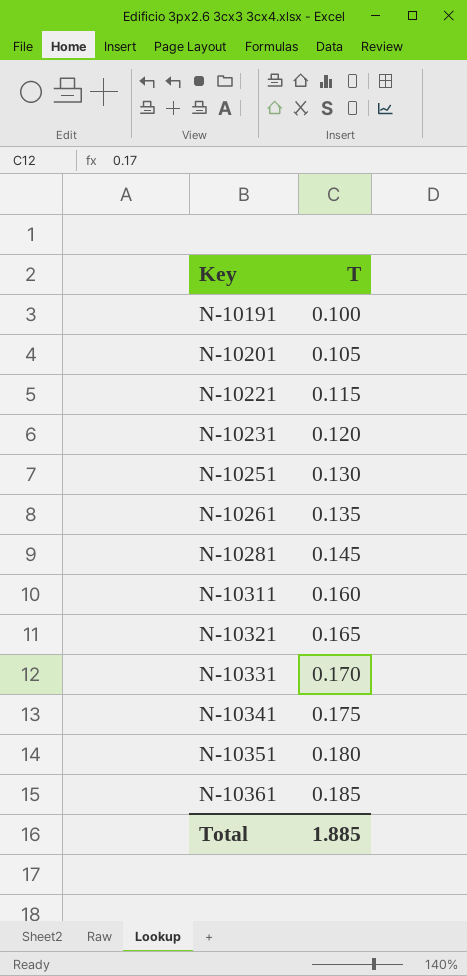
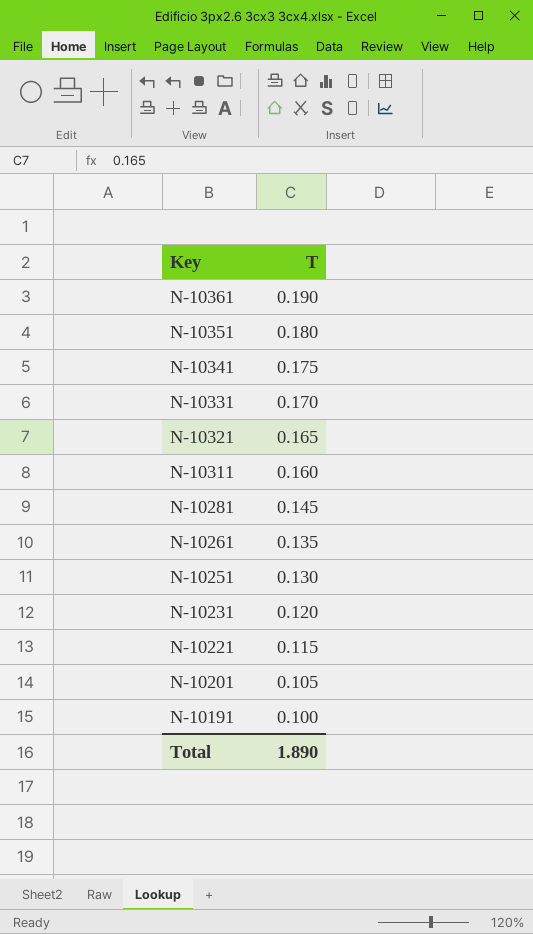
row order: Key ascending -> Key descending
N-10361 | T: 0.185 -> 0.190
Total | T: 1.885 -> 1.890

